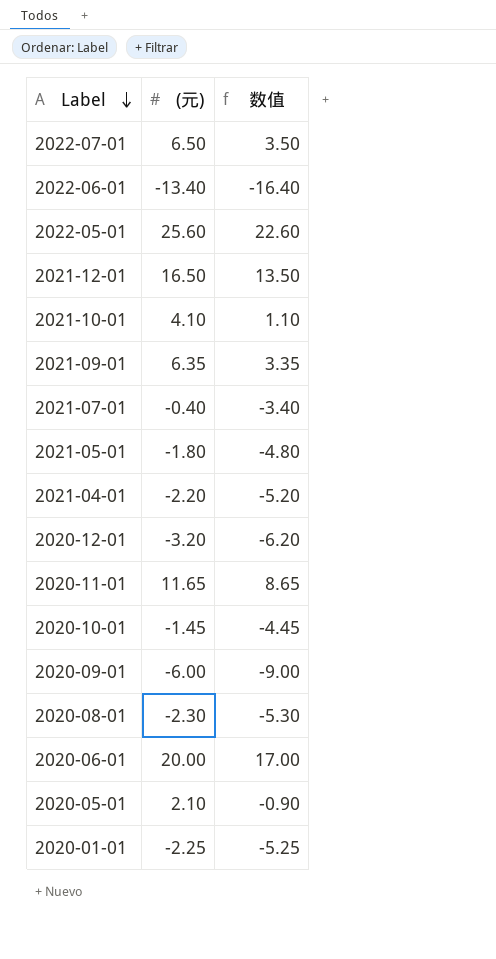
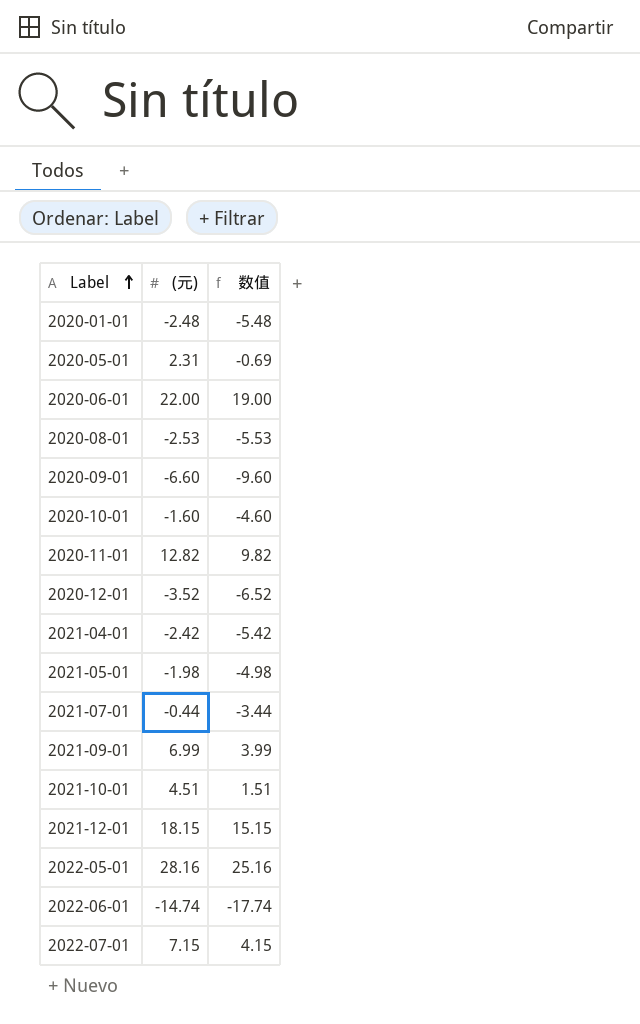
row order: Label descending -> Label ascending
2020-01-01 | (元): -2.25 -> -2.48
2020-01-01 | 数值: -5.25 -> -5.48
2020-05-01 | (元): 2.10 -> 2.31
2020-05-01 | 数值: -0.90 -> -0.69
2020-06-01 | (元): 20.00 -> 22.00
2020-06-01 | 数值: 17.00 -> 19.00
2020-08-01 | (元): -2.30 -> -2.53
2020-08-01 | 数值: -5.30 -> -5.53
2020-09-01 | (元): -6.00 -> -6.60
2020-09-01 | 数值: -9.00 -> -9.60
2020-10-01 | (元): -1.45 -> -1.60
2020-10-01 | 数值: -4.45 -> -4.60
2020-11-01 | (元): 11.65 -> 12.82
2020-11-01 | 数值: 8.65 -> 9.82
2020-12-01 | (元): -3.20 -> -3.52
2020-12-01 | 数值: -6.20 -> -6.52
2021-04-01 | (元): -2.20 -> -2.42
2021-04-01 | 数值: -5.20 -> -5.42
2021-05-01 | (元): -1.80 -> -1.98
2021-05-01 | 数值: -4.80 -> -4.98
2021-07-01 | (元): -0.40 -> -0.44
2021-07-01 | 数值: -3.40 -> -3.44
2021-09-01 | (元): 6.35 -> 6.99
2021-09-01 | 数值: 3.35 -> 3.99
2021-10-01 | (元): 4.10 -> 4.51
2021-10-01 | 数值: 1.10 -> 1.51
2021-12-01 | (元): 16.50 -> 18.15
2021-12-01 | 数值: 13.50 -> 15.15
2022-05-01 | (元): 25.60 -> 28.16
2022-05-01 | 数值: 22.60 -> 25.16
2022-06-01 | (元): -13.40 -> -14.74
2022-06-01 | 数值: -16.40 -> -17.74
2022-07-01 | (元): 6.50 -> 7.15
2022-07-01 | 数值: 3.50 -> 4.15

